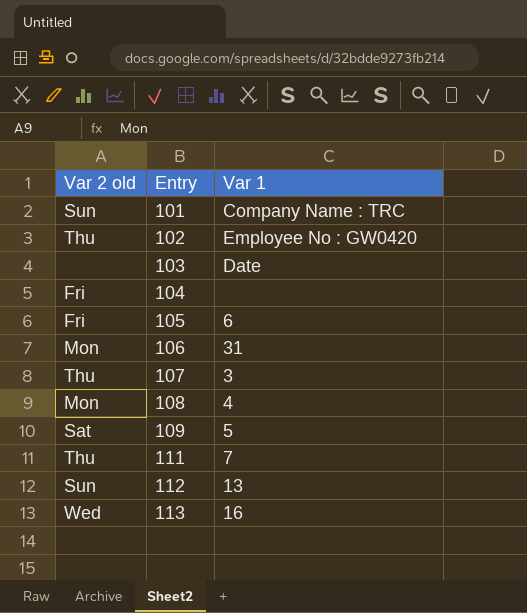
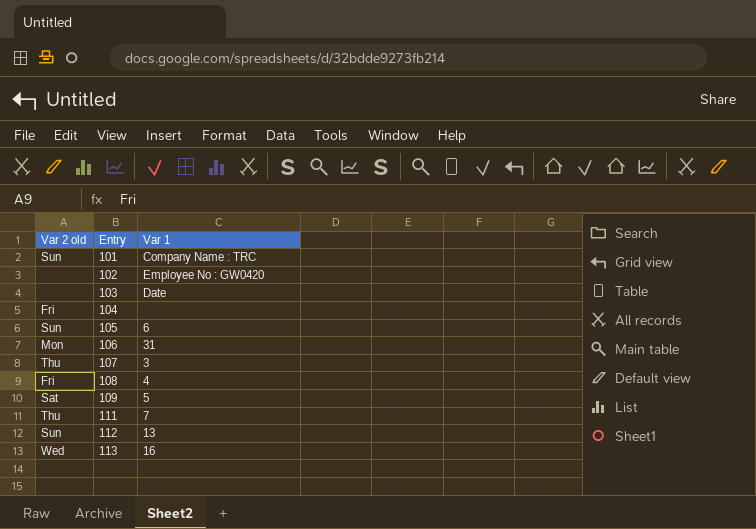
102 | Var 2 old: Thu -> none
105 | Var 2 old: Fri -> Sun
108 | Var 2 old: Mon -> Fri

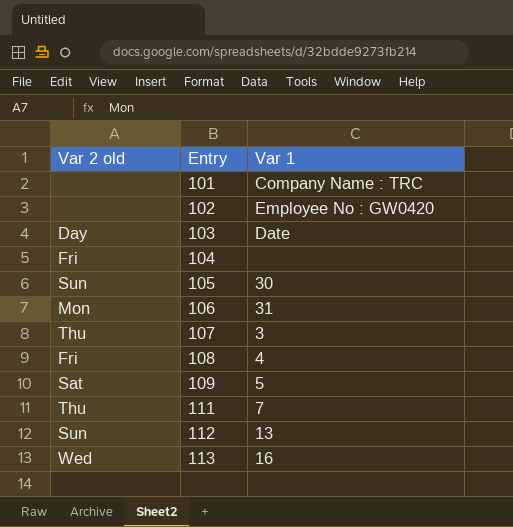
101 | Var 2 old: Sun -> none
103 | Var 2 old: none -> Day
105 | Var 1: 6 -> 30

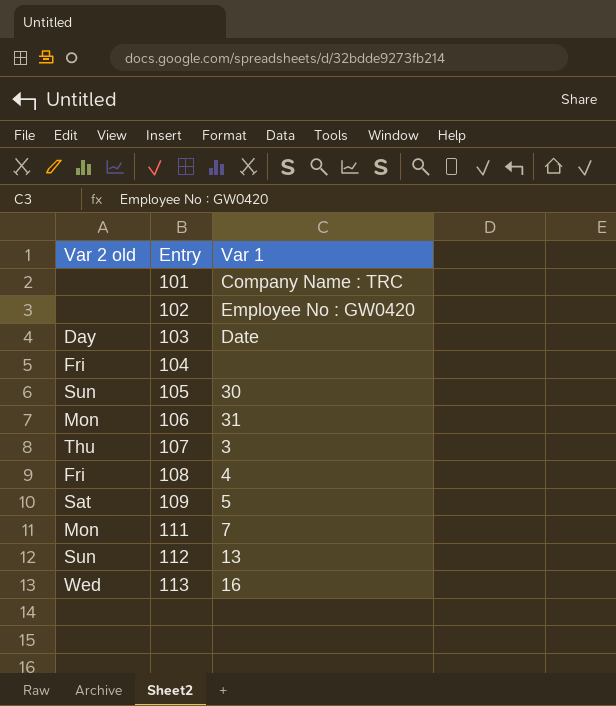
111 | Var 2 old: Thu -> Mon

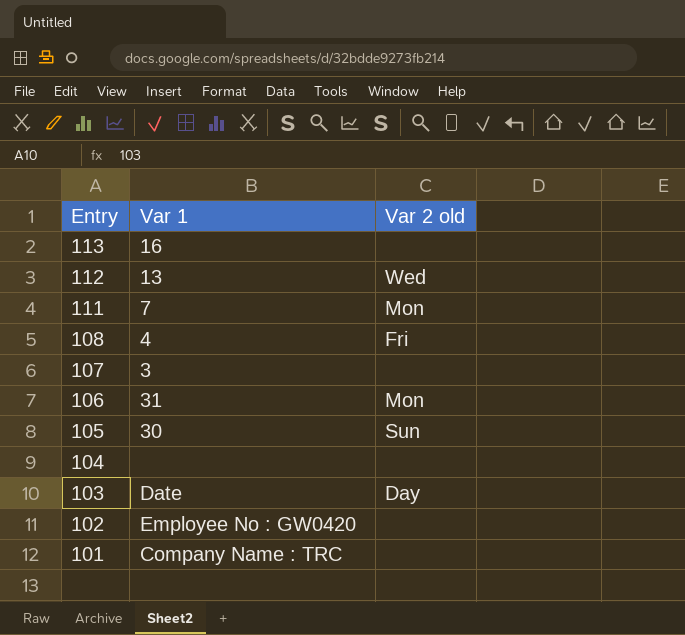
row order: Entry ascending -> Entry descending
column Var 2 old | position: 1 -> 3
row 109: Sat | 5 -> none
113 | Var 2 old: Wed -> none
112 | Var 2 old: Sun -> Wed
107 | Var 2 old: Thu -> none
104 | Var 2 old: Fri -> none

